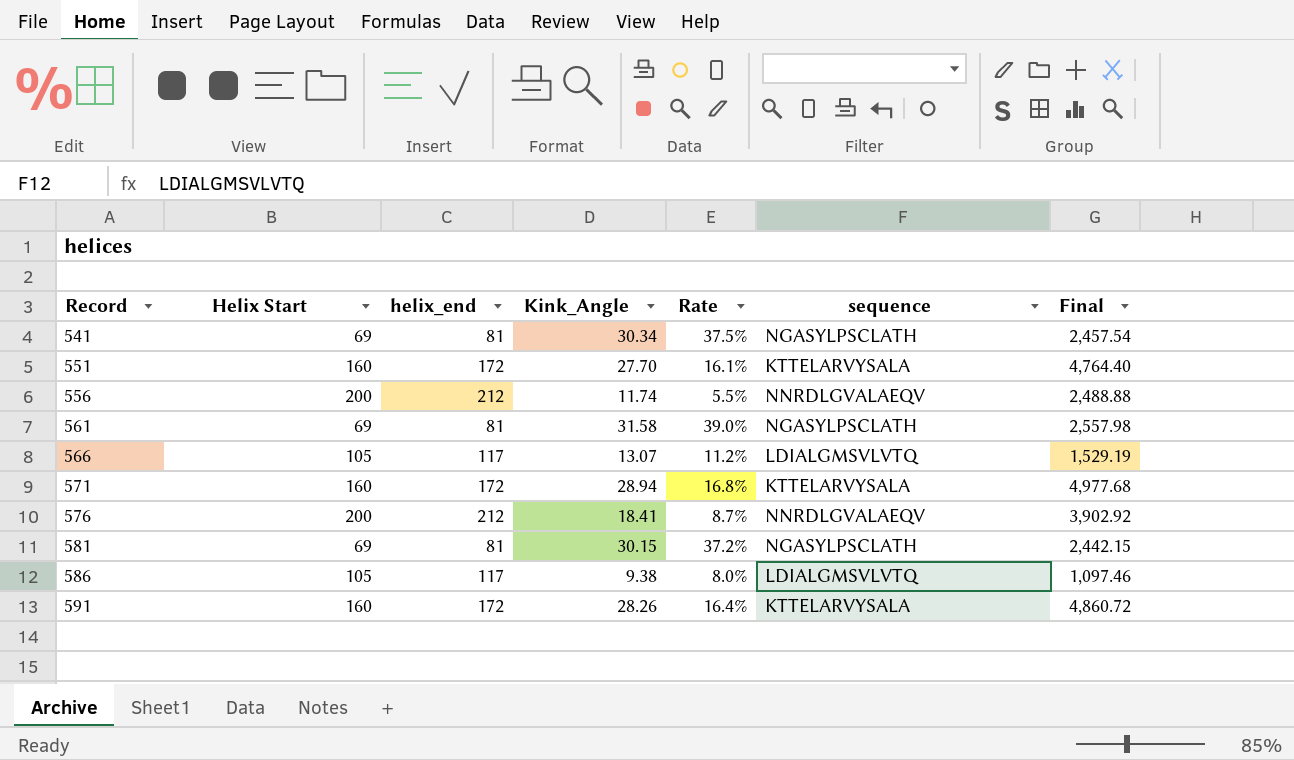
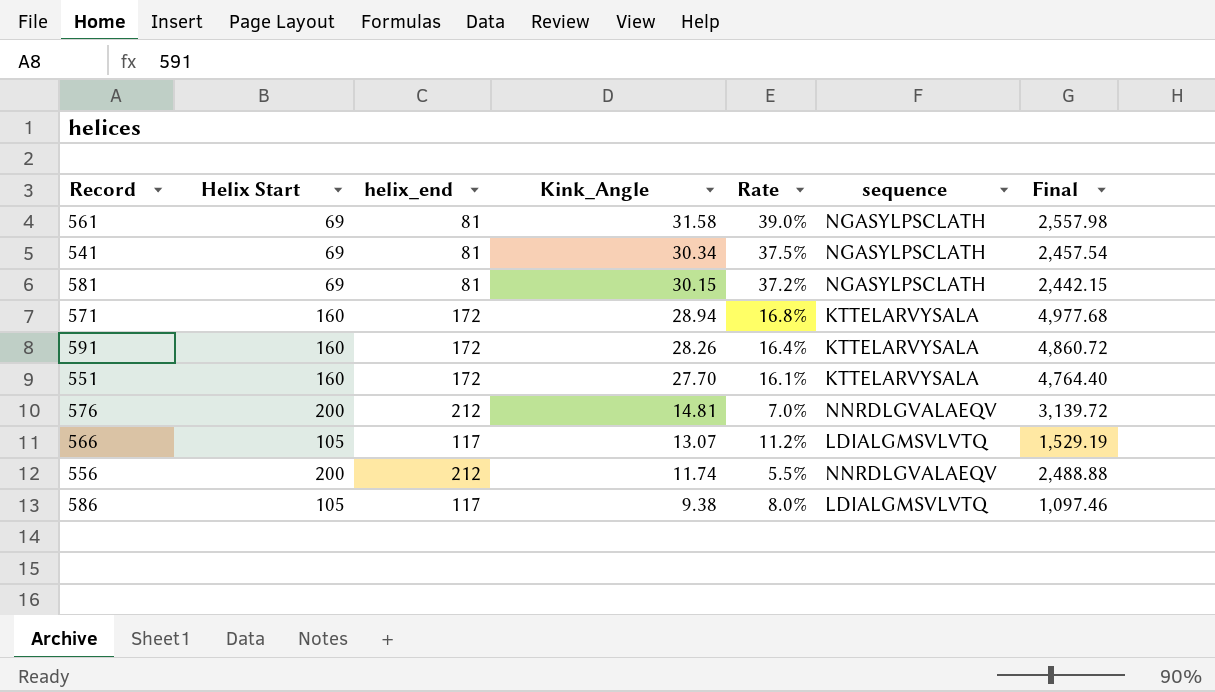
row order: Record ascending -> Kink_Angle descending
576 | Kink_Angle: 18.41 -> 14.81
576 | Rate: 8.7% -> 7.0%
576 | Final: 3,902.92 -> 3,139.72

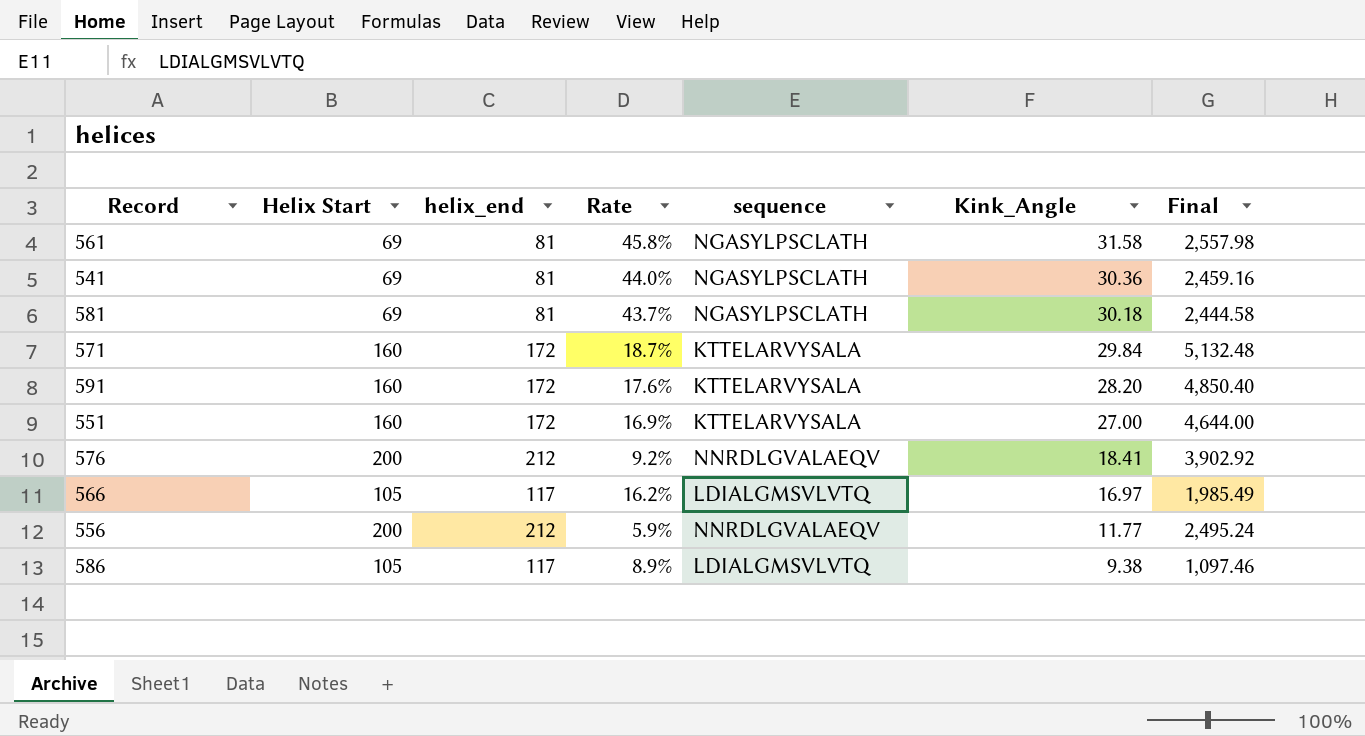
column Rate | formula: [Kink_Angle] / [helix_end] -> [Kink_Angle] / [Helix Start]
column Kink_Angle | position: 4 -> 6
541 | Kink_Angle: 30.34 -> 30.36
541 | Final: 2,457.54 -> 2,459.16
581 | Kink_Angle: 30.15 -> 30.18
581 | Final: 2,442.15 -> 2,444.58
571 | Kink_Angle: 28.94 -> 29.84
571 | Final: 4,977.68 -> 5,132.48
591 | Kink_Angle: 28.26 -> 28.20
591 | Final: 4,860.72 -> 4,850.40
551 | Kink_Angle: 27.70 -> 27.00
551 | Final: 4,764.40 -> 4,644.00
576 | Kink_Angle: 14.81 -> 18.41
576 | Final: 3,139.72 -> 3,902.92
566 | Kink_Angle: 13.07 -> 16.97
566 | Final: 1,529.19 -> 1,985.49
556 | Kink_Angle: 11.74 -> 11.77
556 | Final: 2,488.88 -> 2,495.24

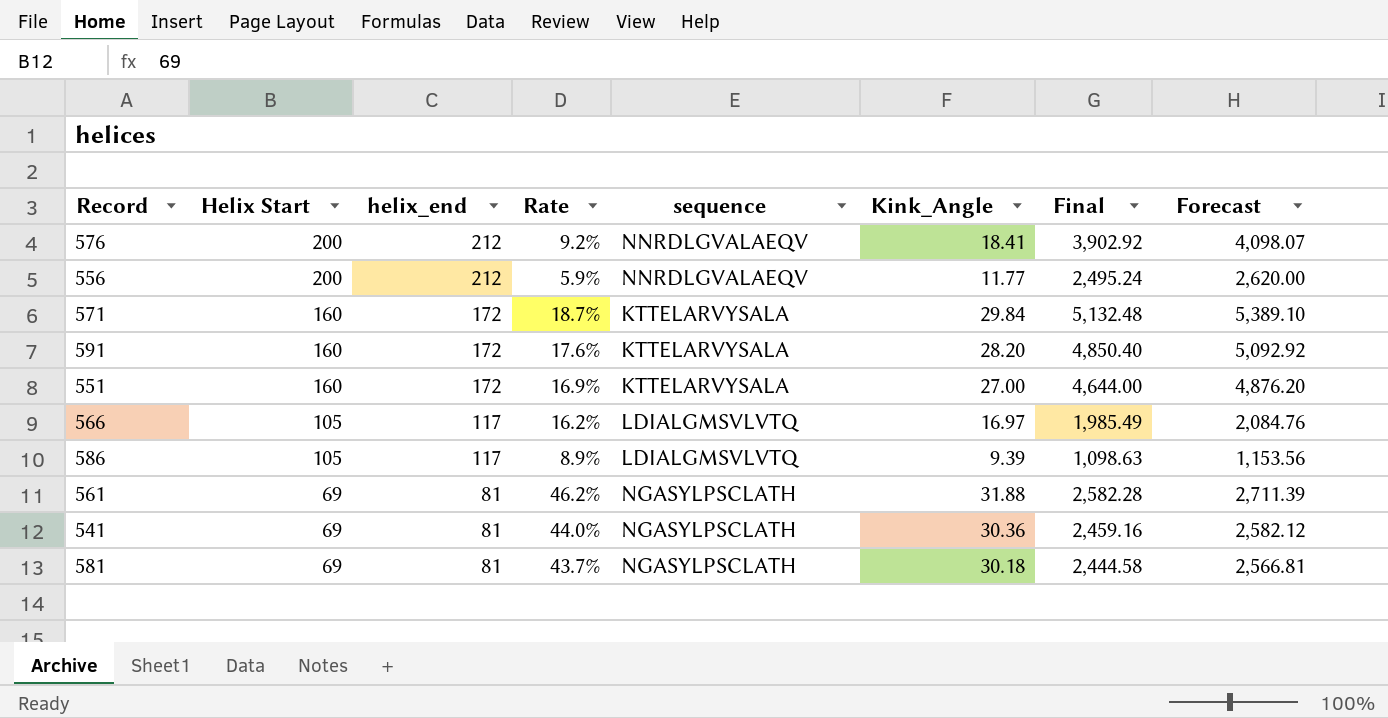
row order: Kink_Angle descending -> Helix Start descending
column Forecast | formula: none -> [Final] * 1.05
586 | Kink_Angle: 9.38 -> 9.39
586 | Final: 1,097.46 -> 1,098.63
561 | Rate: 45.8% -> 46.2%
561 | Kink_Angle: 31.58 -> 31.88
561 | Final: 2,557.98 -> 2,582.28

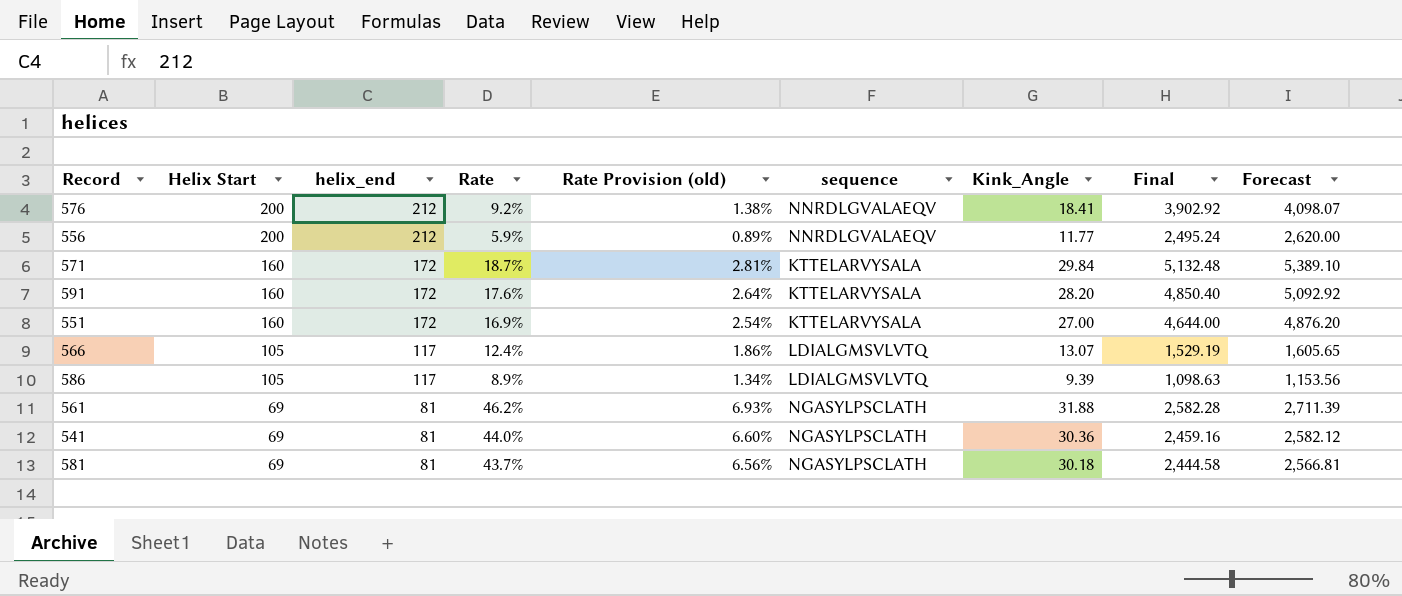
column Rate Provision (old) | formula: none -> [Rate] * 0.15
566 | Rate: 16.2% -> 12.4%
566 | Kink_Angle: 16.97 -> 13.07
566 | Final: 1,985.49 -> 1,529.19
566 | Forecast: 2,084.76 -> 1,605.65

